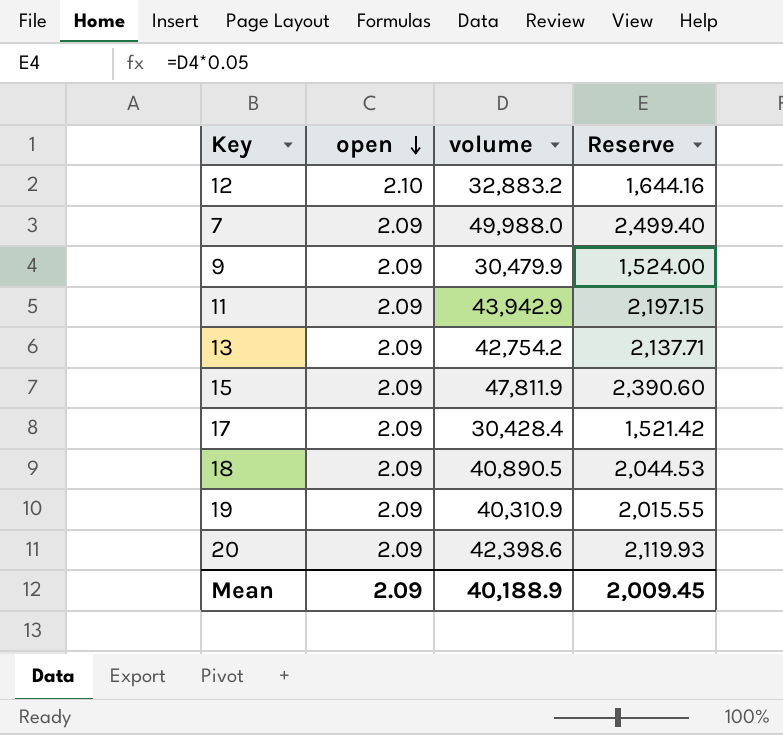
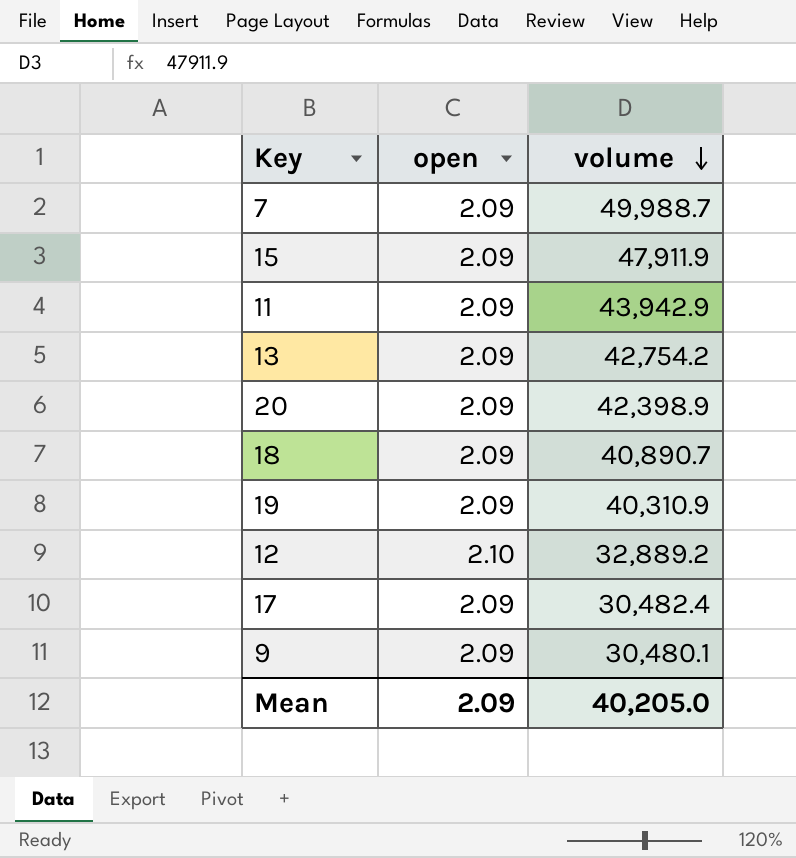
row order: open descending -> volume descending
column Reserve | formula: [volume] * 0.05 -> none
7 | volume: 49,988.0 -> 49,988.7
15 | volume: 47,811.9 -> 47,911.9
20 | volume: 42,398.6 -> 42,398.9
18 | volume: 40,890.5 -> 40,890.7
12 | volume: 32,883.2 -> 32,889.2
17 | volume: 30,428.4 -> 30,482.4
9 | volume: 30,479.9 -> 30,480.1
Mean | volume: 40,188.9 -> 40,205.0

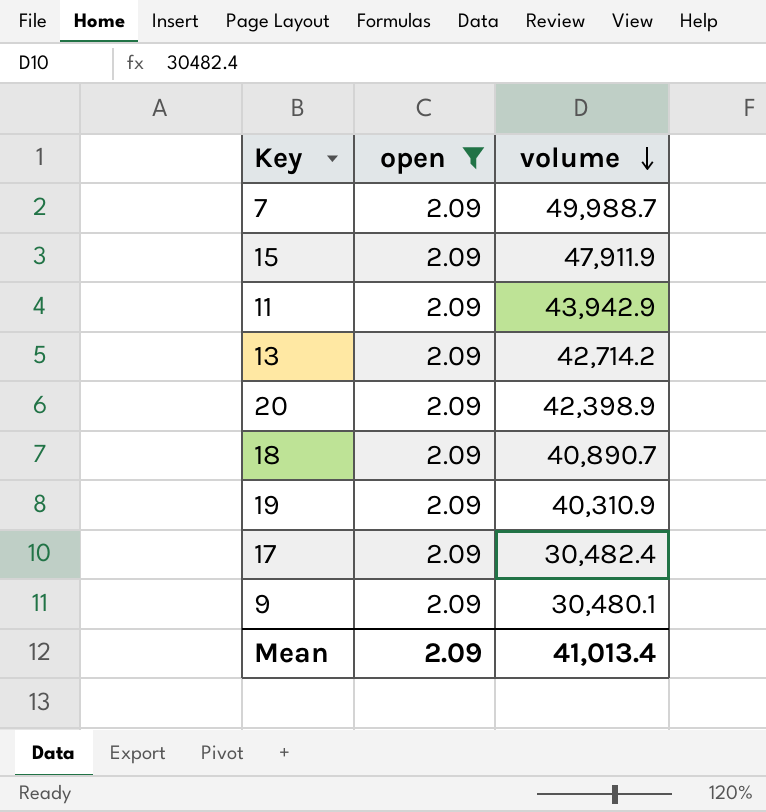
filter: none -> open = 2.09
13 | volume: 42,754.2 -> 42,714.2
Mean | volume: 40,205.0 -> 41,013.4

